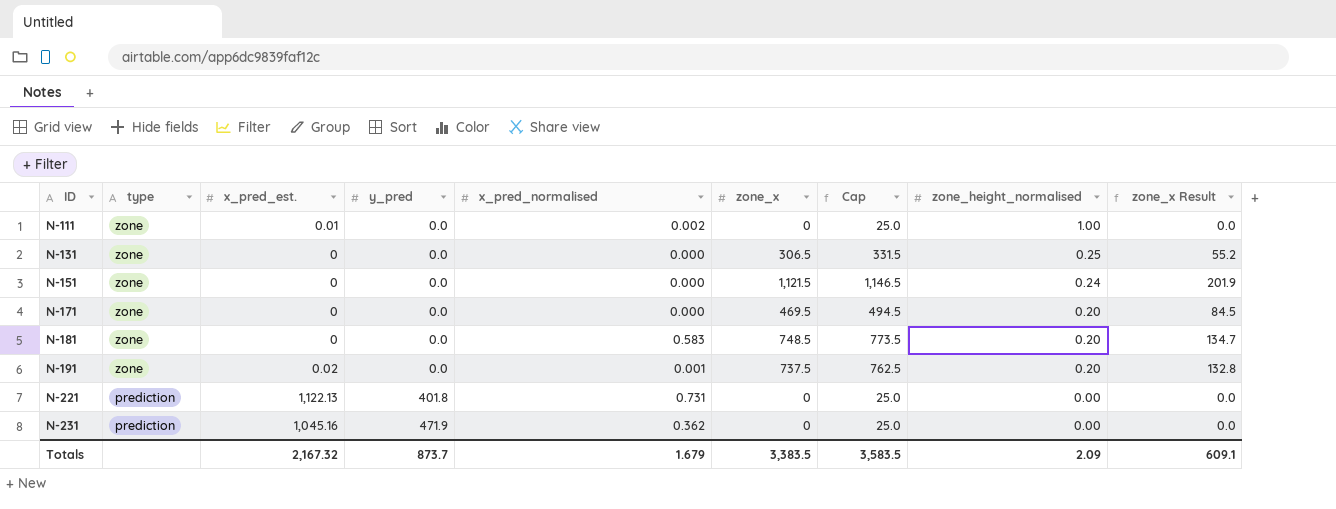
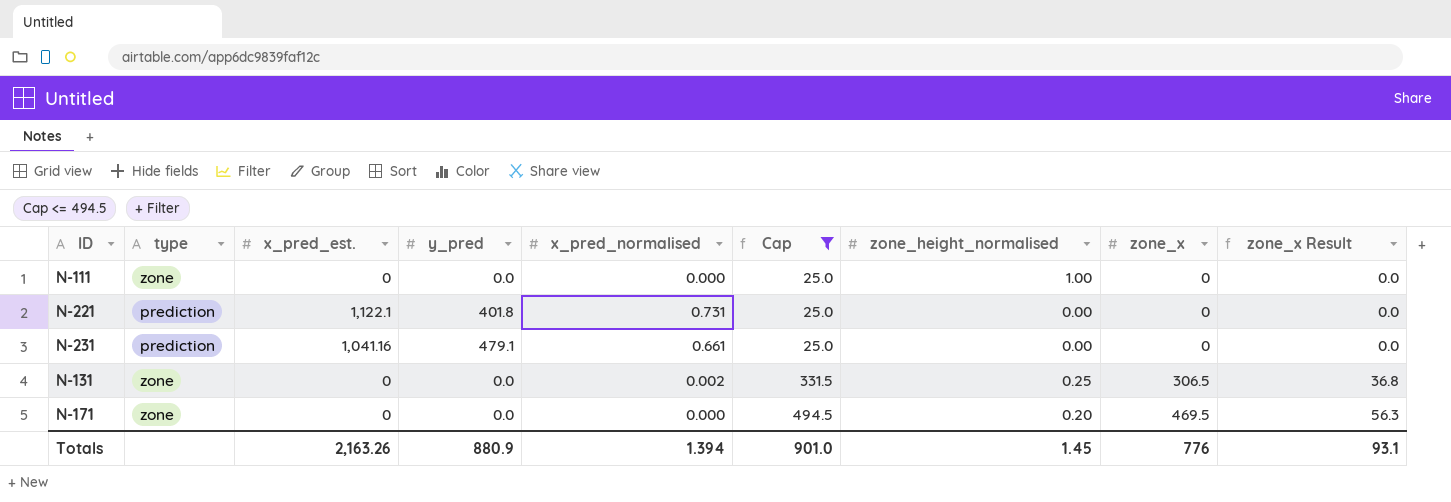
filter: none -> Cap <= 494.5
row order: ID ascending -> Cap ascending
column zone_x | position: 6 -> 8
column zone_x Result | formula: [zone_x] * 0.18 -> [zone_x] * 0.12
N-111 | x_pred_est.: 0.01 -> 0
N-111 | x_pred_normalised: 0.002 -> 0.000
N-221 | x_pred_est.: 1,122.13 -> 1,122.1
N-231 | x_pred_est.: 1,045.16 -> 1,041.16
N-231 | y_pred: 471.9 -> 479.1
N-231 | x_pred_normalised: 0.362 -> 0.661
N-131 | x_pred_normalised: 0.000 -> 0.002
Totals | x_pred_est.: 2,167.32 -> 2,163.26
Totals | y_pred: 873.7 -> 880.9
Totals | x_pred_normalised: 1.679 -> 1.394
Totals | Cap: 3,583.5 -> 901.0
Totals | zone_height_normalised: 2.09 -> 1.45
Totals | zone_x: 3,383.5 -> 776
Totals | zone_x Result: 609.1 -> 93.1

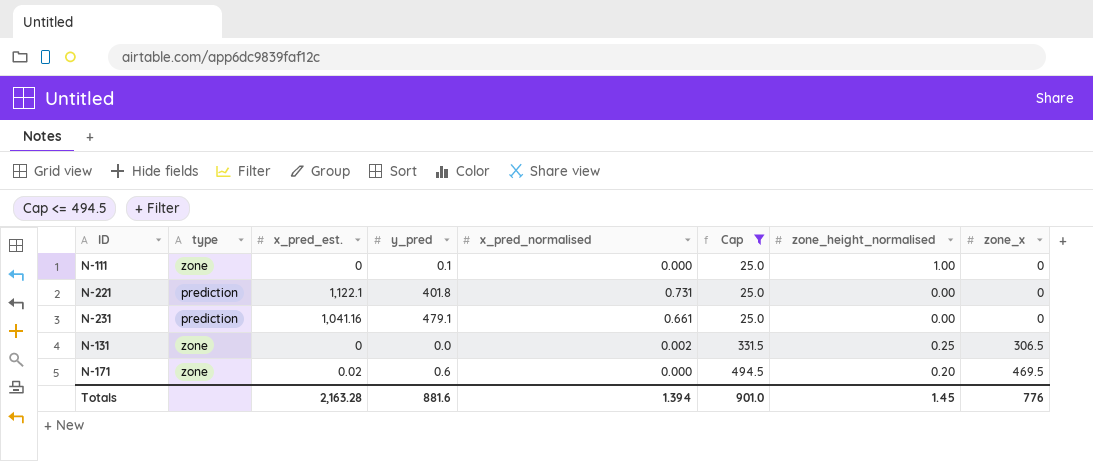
column zone_x Result | formula: [zone_x] * 0.12 -> none
N-111 | y_pred: 0.0 -> 0.1
N-171 | x_pred_est.: 0 -> 0.02
N-171 | y_pred: 0.0 -> 0.6
Totals | x_pred_est.: 2,163.26 -> 2,163.28
Totals | y_pred: 880.9 -> 881.6

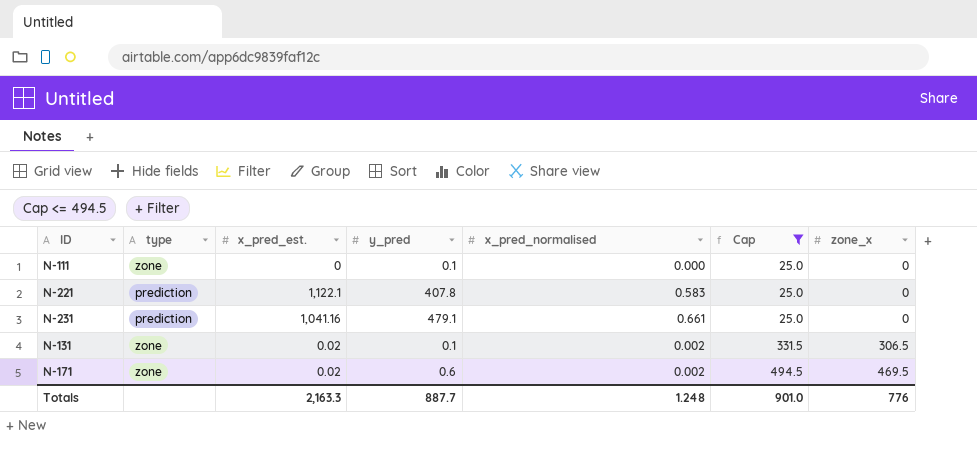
column zone_height_normalised | position: 7 -> none
N-221 | y_pred: 401.8 -> 407.8
N-221 | x_pred_normalised: 0.731 -> 0.583
N-131 | x_pred_est.: 0 -> 0.02
N-131 | y_pred: 0.0 -> 0.1
N-171 | x_pred_normalised: 0.000 -> 0.002
Totals | x_pred_est.: 2,163.28 -> 2,163.3
Totals | y_pred: 881.6 -> 887.7
Totals | x_pred_normalised: 1.394 -> 1.248

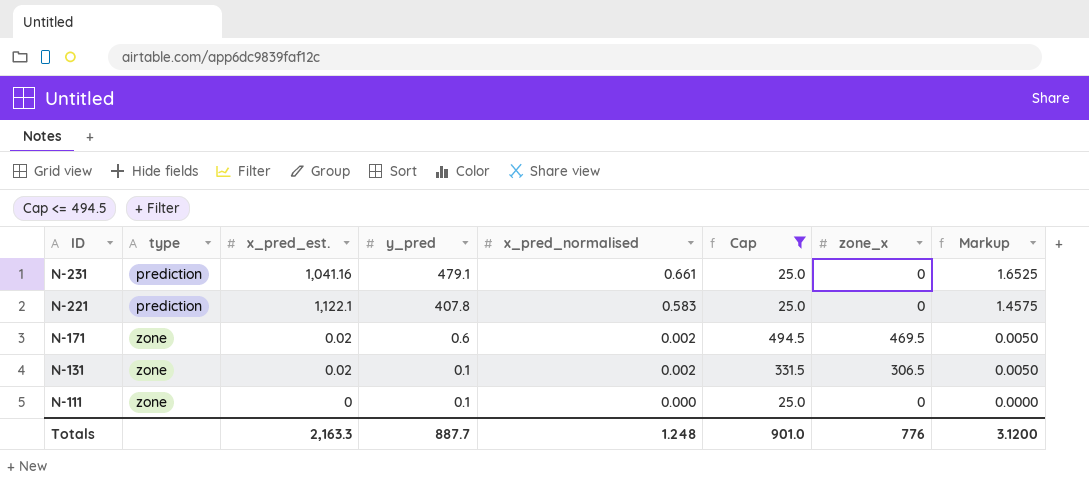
row order: Cap ascending -> ID descending
column Markup | formula: none -> [x_pred_normalised] * 2.5

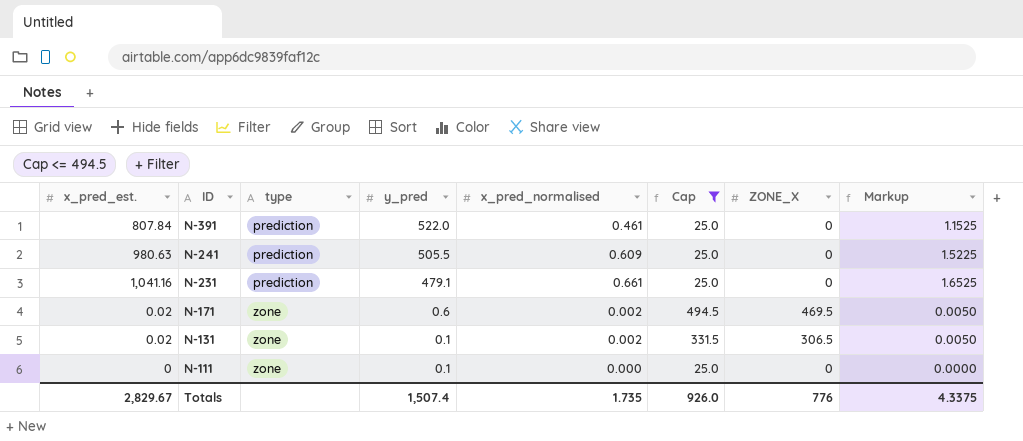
column x_pred_est. | position: 3 -> 1
column name: zone_x -> ZONE_X
row N-221: prediction | 1,122.1 | 407.8 | 0.583 | 25.0 | 0 | 1.4575 -> none
row N-391: none -> 807.84 | prediction | 522.0 | 0.461 | 25.0 | 0 | 1.1525
row N-241: none -> 980.63 | prediction | 505.5 | 0.609 | 25.0 | 0 | 1.5225
Totals | x_pred_est.: 2,163.3 -> 2,829.67
Totals | y_pred: 887.7 -> 1,507.4
Totals | x_pred_normalised: 1.248 -> 1.735
Totals | Cap: 901.0 -> 926.0
Totals | Markup: 3.1200 -> 4.3375

